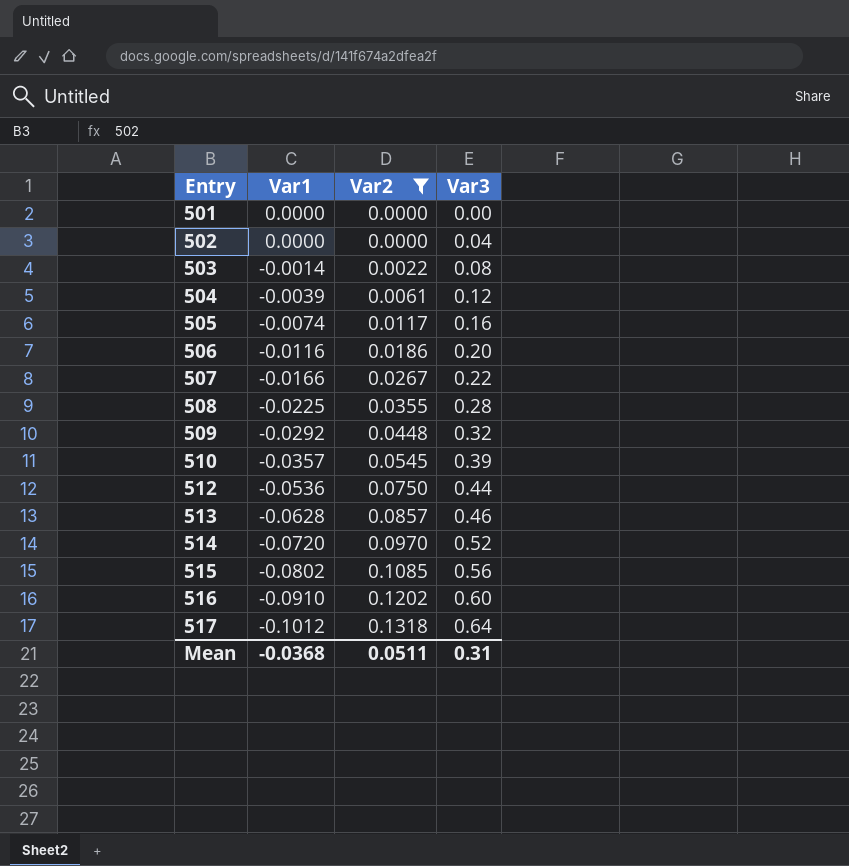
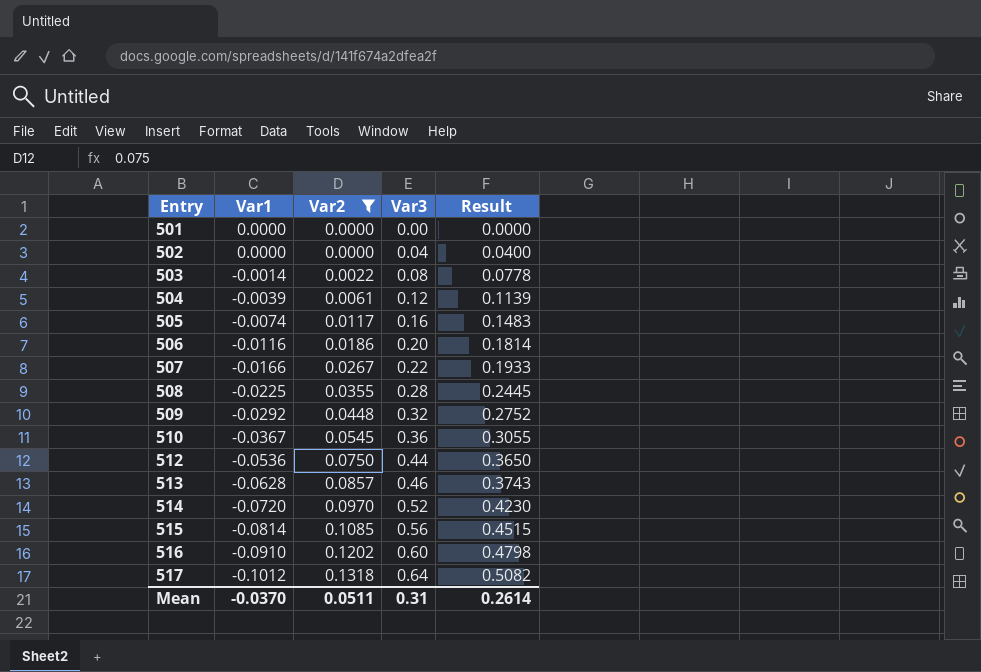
column Result | formula: none -> [Var3] - [Var2]
510 | Var1: -0.0357 -> -0.0367
510 | Var3: 0.39 -> 0.36
515 | Var1: -0.0802 -> -0.0814
Mean | Var1: -0.0368 -> -0.0370

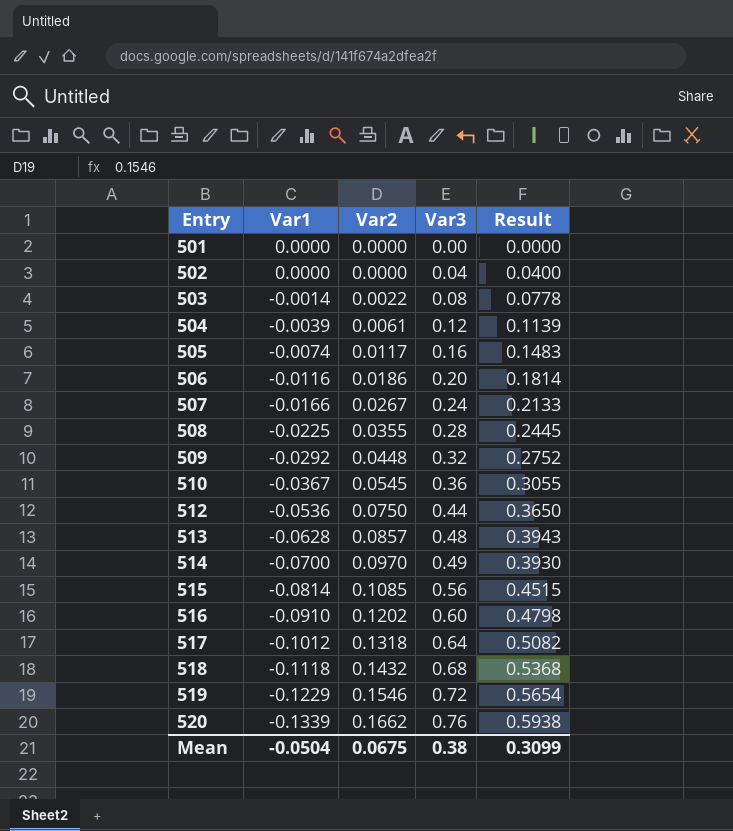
filter: Var2 <= 0.1318 -> none
507 | Var3: 0.22 -> 0.24
507 | Result: 0.1933 -> 0.2133
513 | Var3: 0.46 -> 0.48
513 | Result: 0.3743 -> 0.3943
514 | Var1: -0.0720 -> -0.0700
514 | Var3: 0.52 -> 0.49
514 | Result: 0.4230 -> 0.3930
Mean | Var1: -0.0370 -> -0.0504
Mean | Var2: 0.0511 -> 0.0675
Mean | Var3: 0.31 -> 0.38
Mean | Result: 0.2614 -> 0.3099

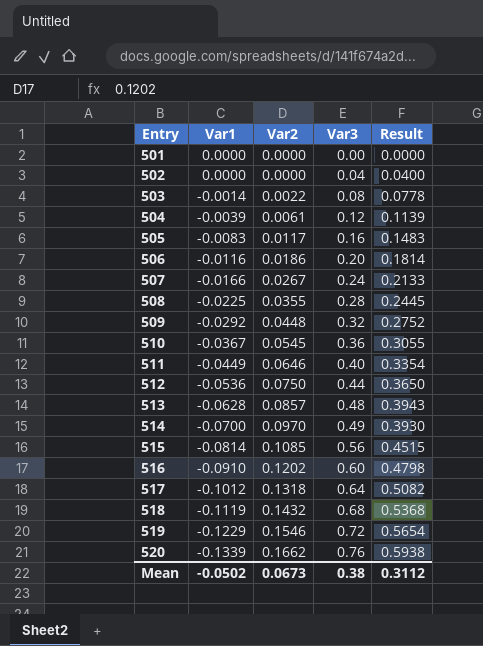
505 | Var1: -0.0074 -> -0.0083
row 511: none -> -0.0449 | 0.0646 | 0.40 | 0.3354
518 | Var1: -0.1118 -> -0.1119
Mean | Var1: -0.0504 -> -0.0502
Mean | Var2: 0.0675 -> 0.0673
Mean | Result: 0.3099 -> 0.3112

